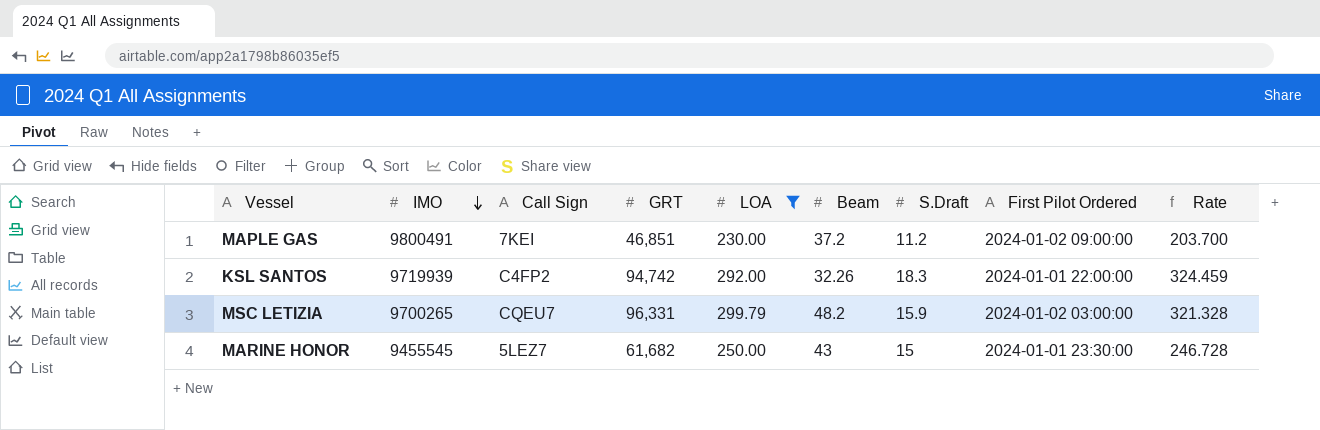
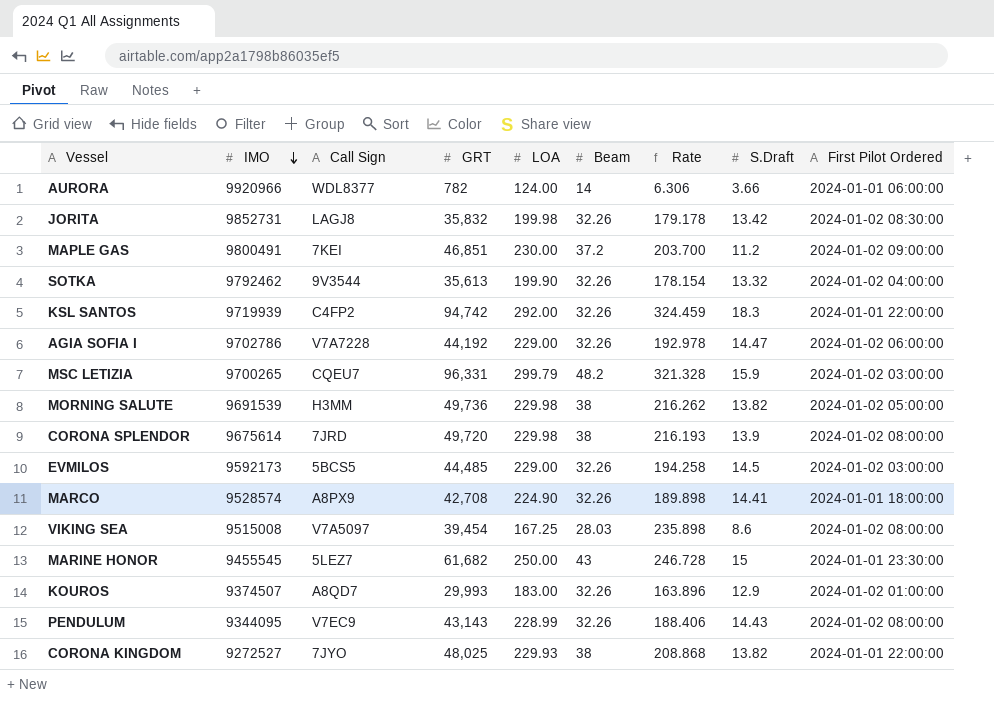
filter: LOA >= 230.00 -> none
column Rate | position: 9 -> 7

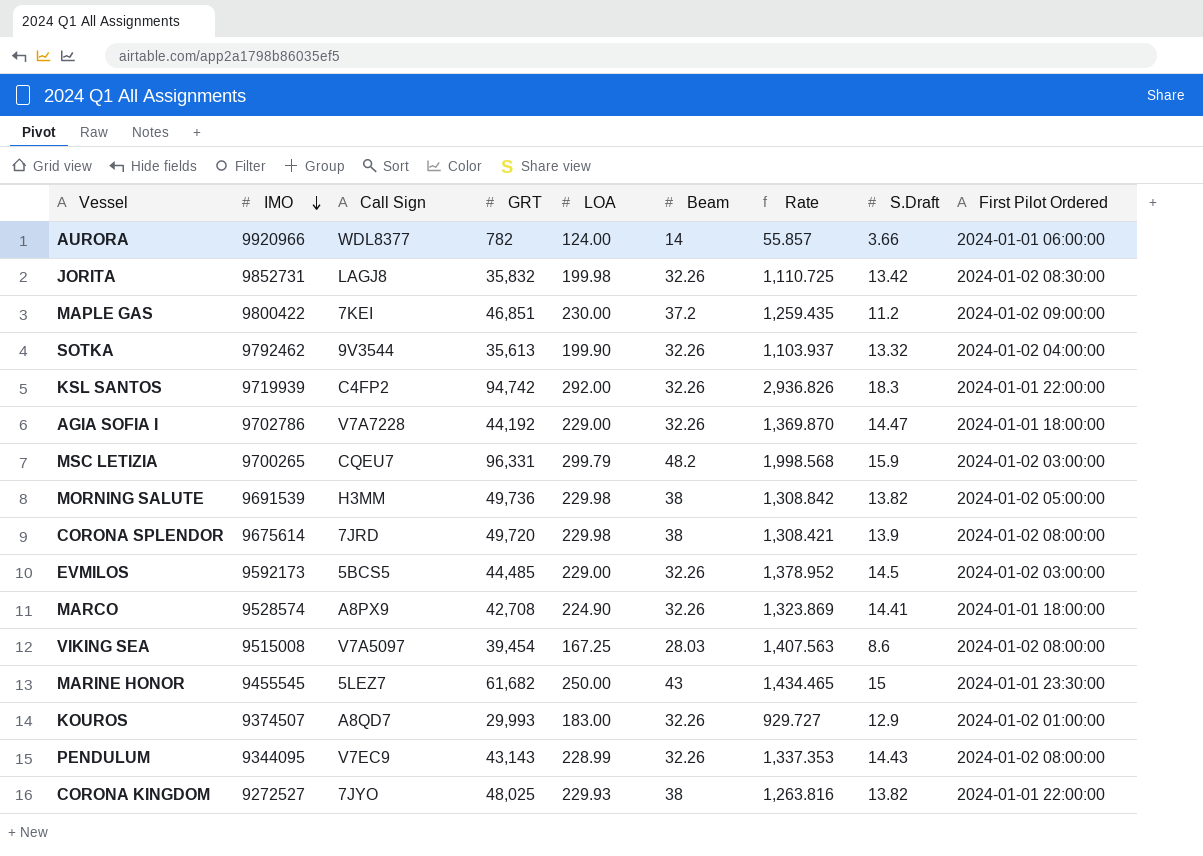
column Rate | formula: [GRT] / [LOA] -> [GRT] / [Beam]
MAPLE GAS | IMO: 9800491 -> 9800422
AGIA SOFIA I | First Pilot Ordered: 2024-01-02 06:00:00 -> 2024-01-01 18:00:00

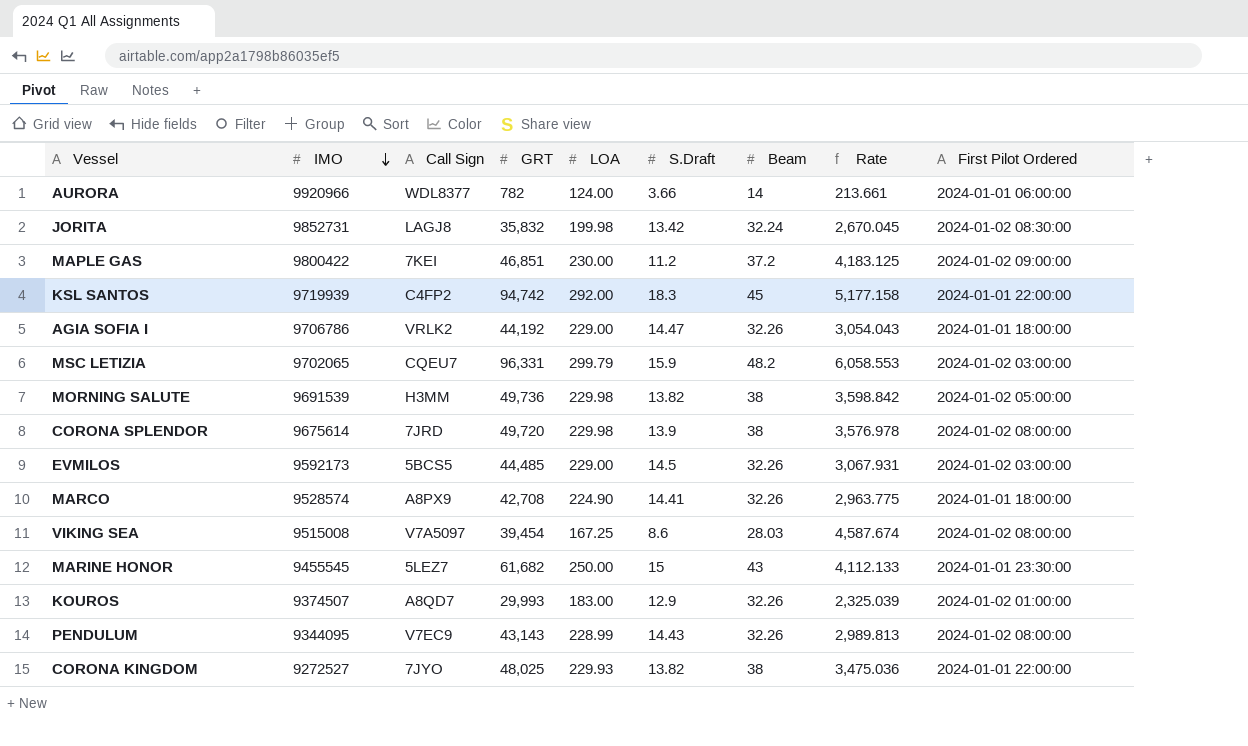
column S.Draft | position: 8 -> 6
column Rate | formula: [GRT] / [Beam] -> [GRT] / [S.Draft]
row SOTKA: 9792462 | 9V3544 | 35,613 | 199.90 | 32.26 | 1,103.937 | 13.32 | 2024-01-02 04:00:00 -> none
JORITA | Beam: 32.26 -> 32.24
KSL SANTOS | Beam: 32.26 -> 45
AGIA SOFIA I | IMO: 9702786 -> 9706786
AGIA SOFIA I | Call Sign: V7A7228 -> VRLK2
MSC LETIZIA | IMO: 9700265 -> 9702065

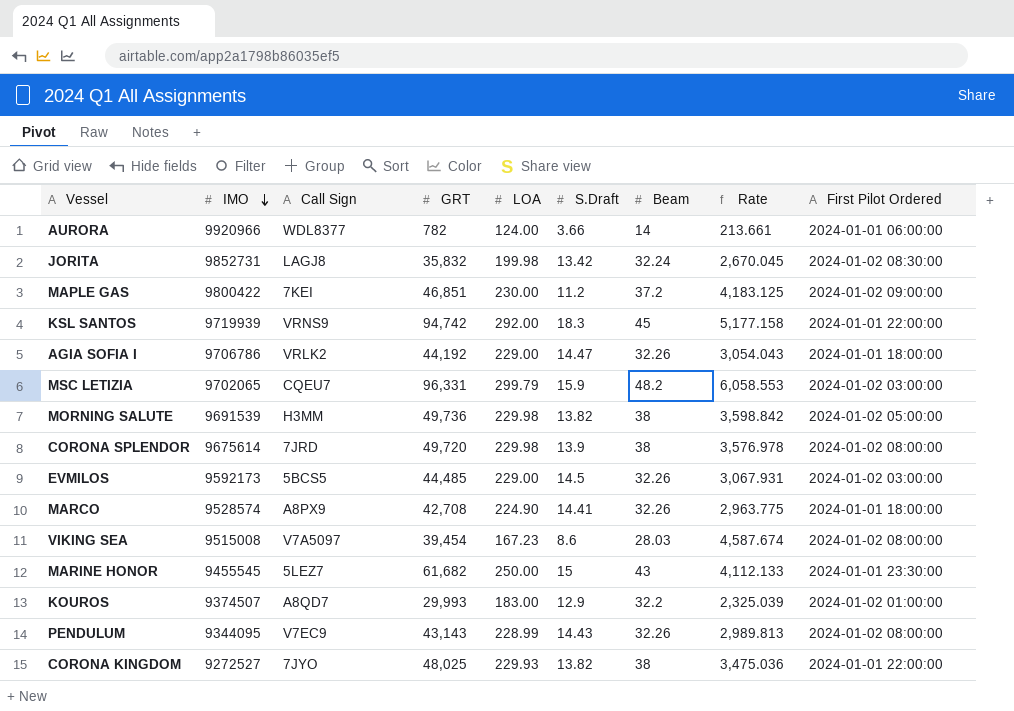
KSL SANTOS | Call Sign: C4FP2 -> VRNS9
VIKING SEA | LOA: 167.25 -> 167.23
KOUROS | Beam: 32.26 -> 32.2

